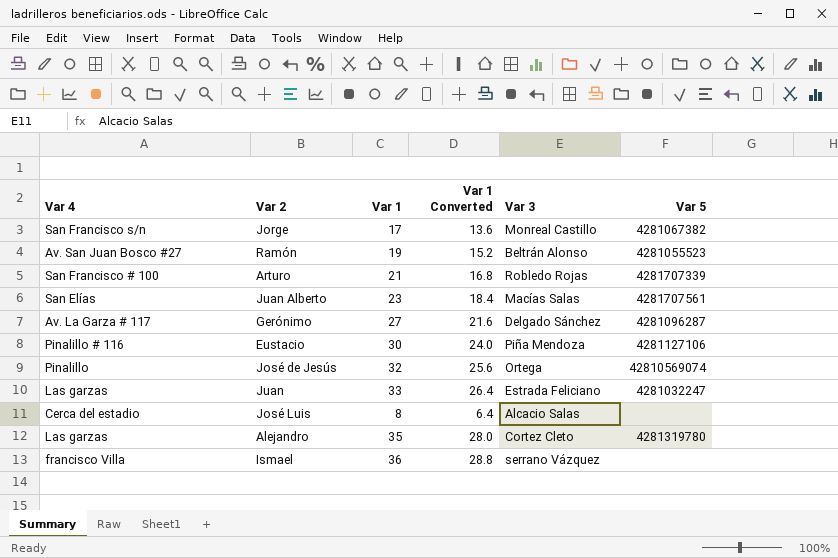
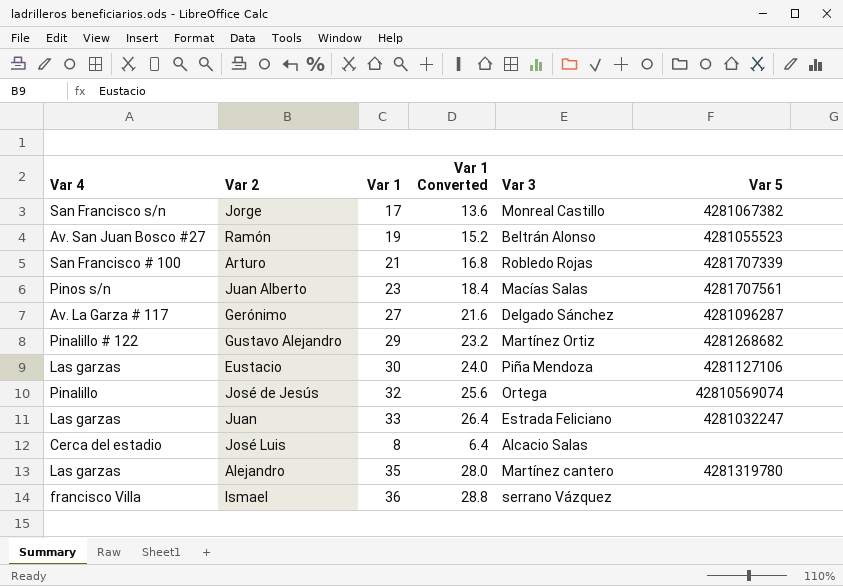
Juan Alberto | Var 4: San Elías -> Pinos s/n
row Gustavo Alejandro: none -> Pinalillo # 122 | 29 | 23.2 | Martínez Ortiz | 4281268682
Eustacio | Var 4: Pinalillo # 116 -> Las garzas
Alejandro | Var 3: Cortez Cleto -> Martínez cantero

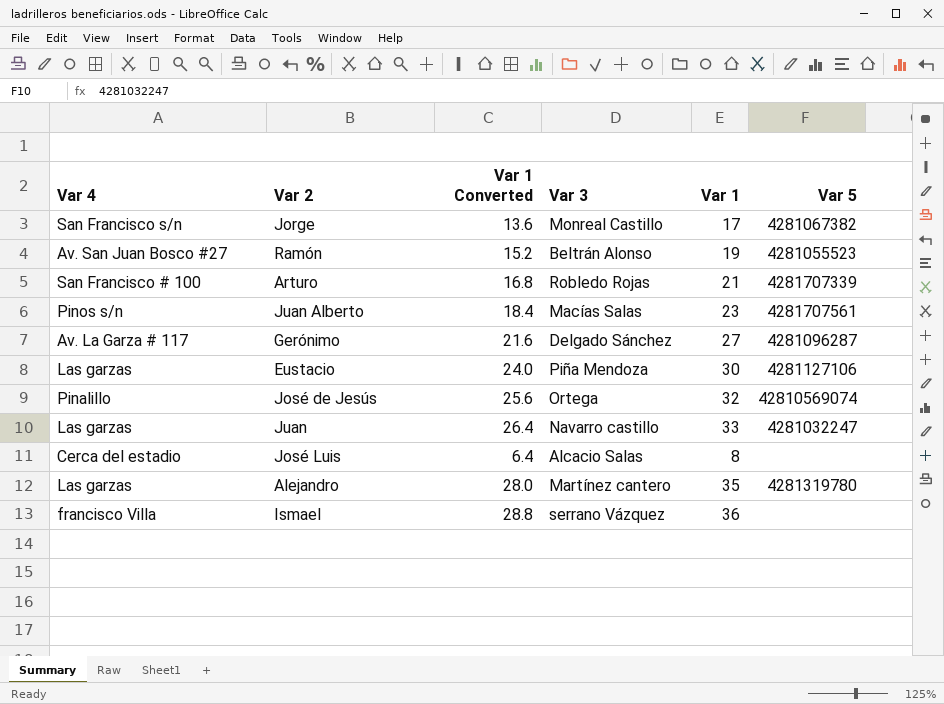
column Var 1 | position: 3 -> 5
row Gustavo Alejandro: Pinalillo # 122 | 29 | 23.2 | Martínez Ortiz | 4281268682 -> none
Juan | Var 3: Estrada Feliciano -> Navarro castillo

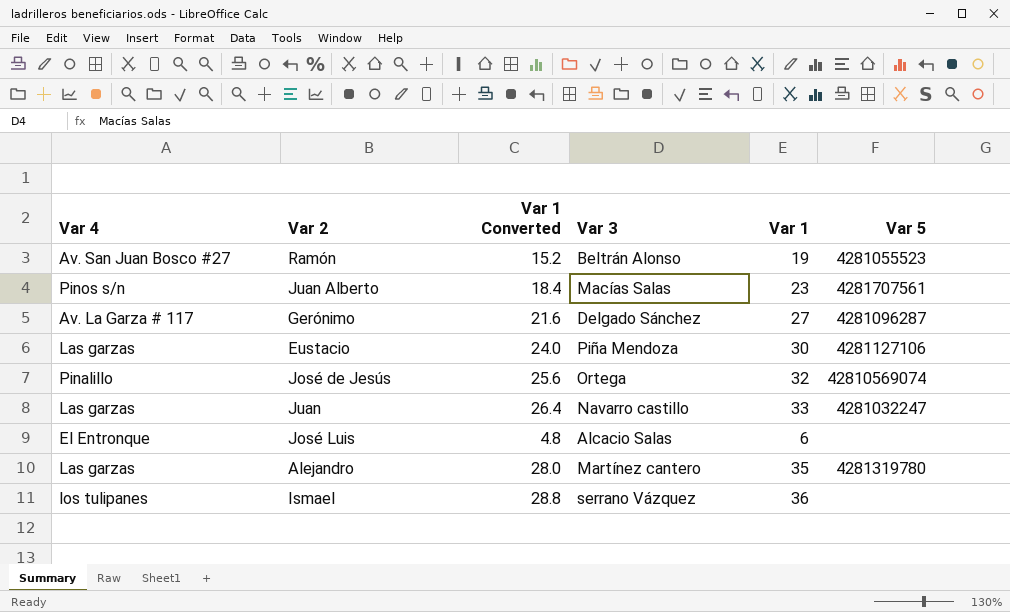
row Jorge: San Francisco s/n | 13.6 | Monreal Castillo | 17 | 4281067382 -> none
row Arturo: San Francisco # 100 | 16.8 | Robledo Rojas | 21 | 4281707339 -> none
José Luis | Var 4: Cerca del estadio -> El Entronque
José Luis | Var 1 Converted: 6.4 -> 4.8
José Luis | Var 1: 8 -> 6
Ismael | Var 4: francisco Villa -> los tulipanes

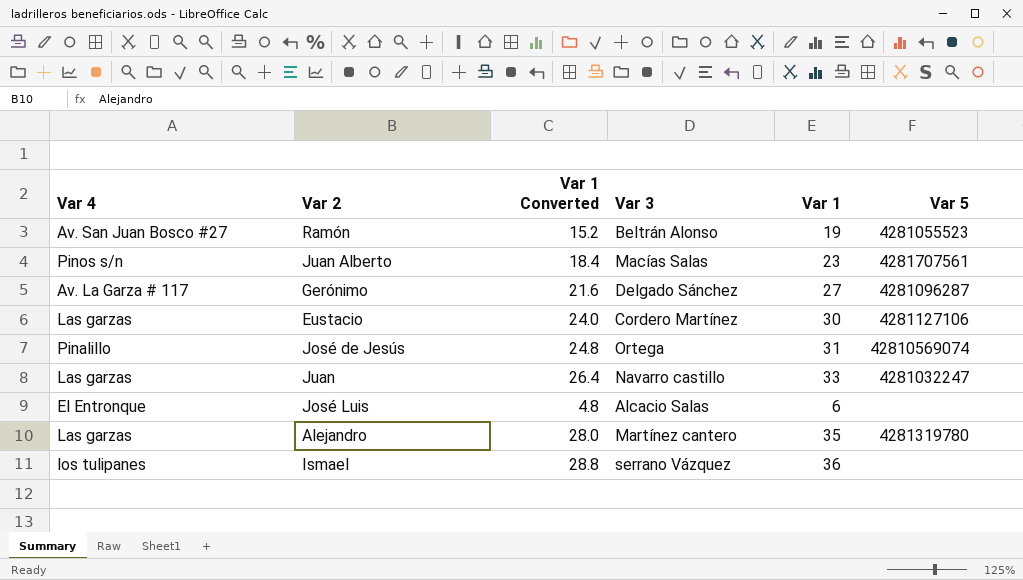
Eustacio | Var 3: Piña Mendoza -> Cordero Martínez
José de Jesús | Var 1 Converted: 25.6 -> 24.8
José de Jesús | Var 1: 32 -> 31

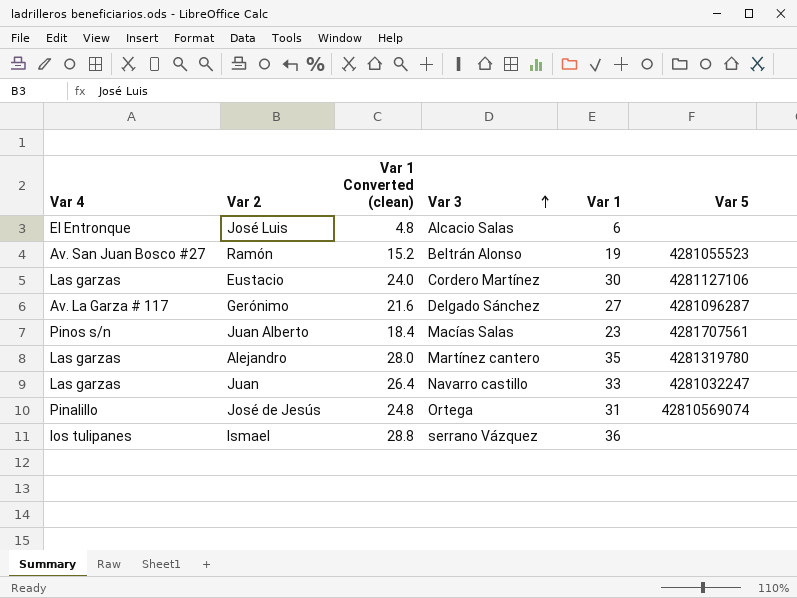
row order: none -> Var 3 ascending
column name: Var 1 Converted -> Var 1 Converted (clean)

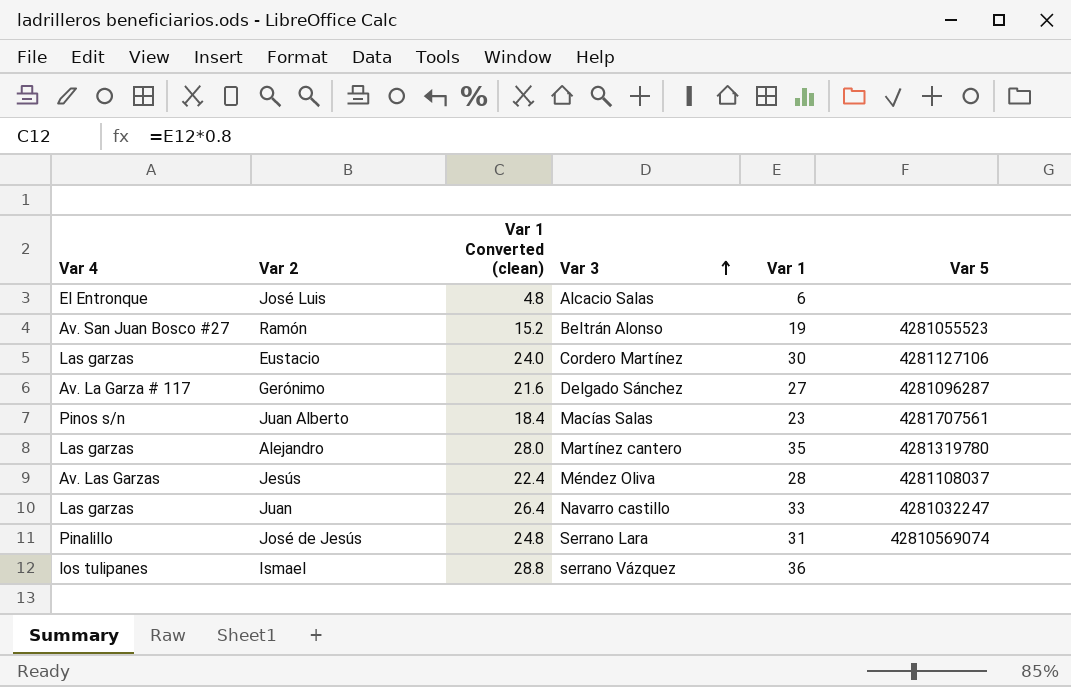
row Jesús: none -> Av. Las Garzas | 22.4 | Méndez Oliva | 28 | 4281108037
José de Jesús | Var 3: Ortega -> Serrano Lara

